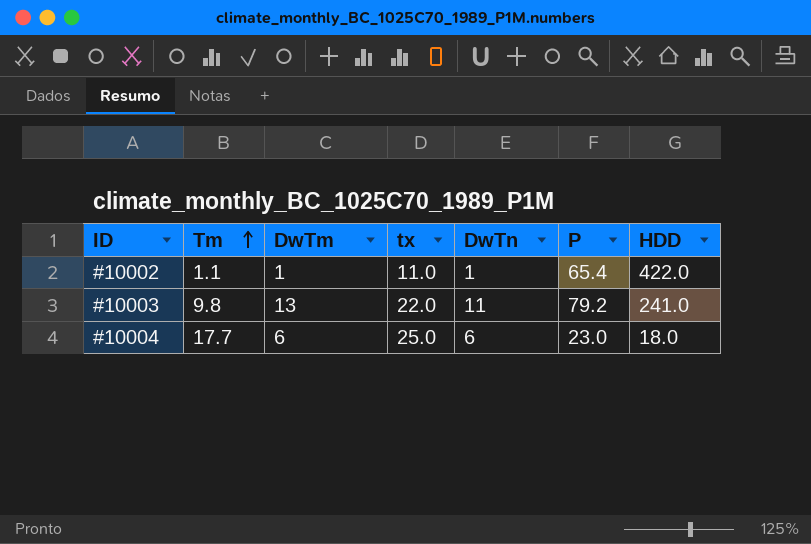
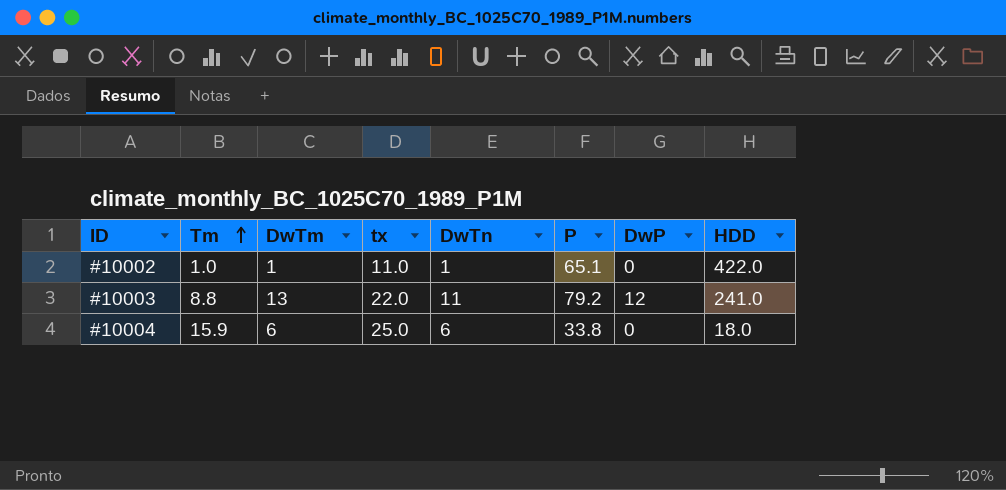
column DwP | position: none -> 7
#10002 | Tm: 1.1 -> 1.0
#10002 | P: 65.4 -> 65.1
#10003 | Tm: 9.8 -> 8.8
#10004 | Tm: 17.7 -> 15.9
#10004 | P: 23.0 -> 33.8

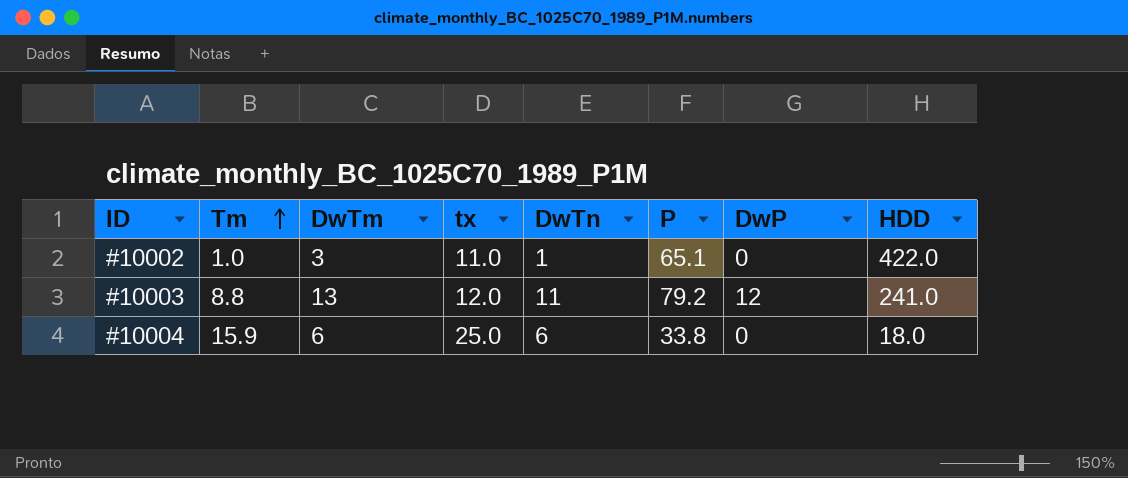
#10002 | DwTm: 1 -> 3
#10003 | tx: 22.0 -> 12.0

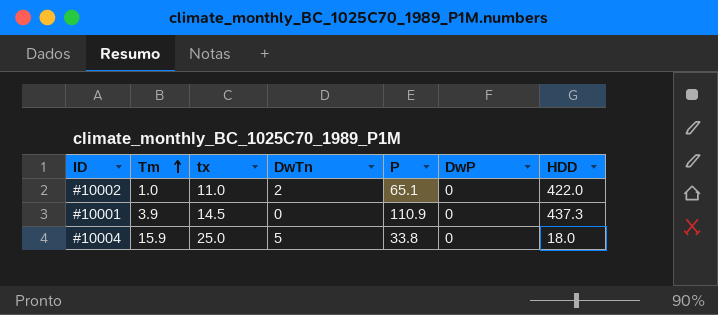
column DwTm | position: 3 -> none
row #10003: 8.8 | 13 | 12.0 | 11 | 79.2 | 12 | 241.0 -> none
#10002 | DwTn: 1 -> 2
row #10001: none -> 3.9 | 14.5 | 0 | 110.9 | 0 | 437.3
#10004 | DwTn: 6 -> 5

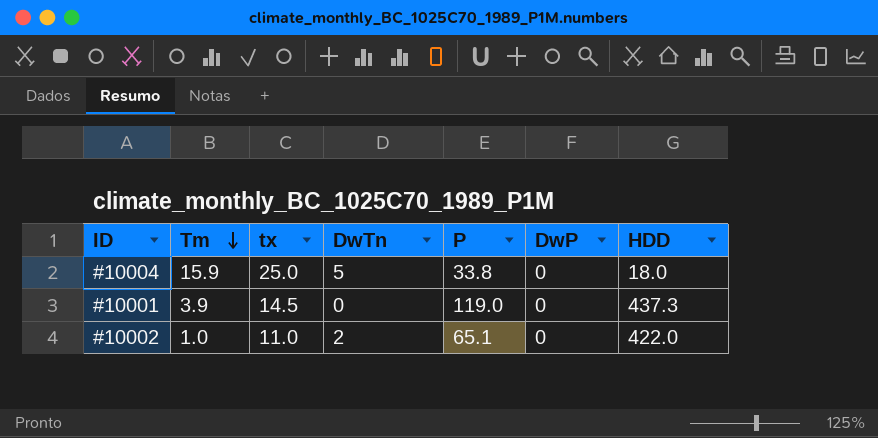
row order: Tm ascending -> Tm descending
#10001 | P: 110.9 -> 119.0

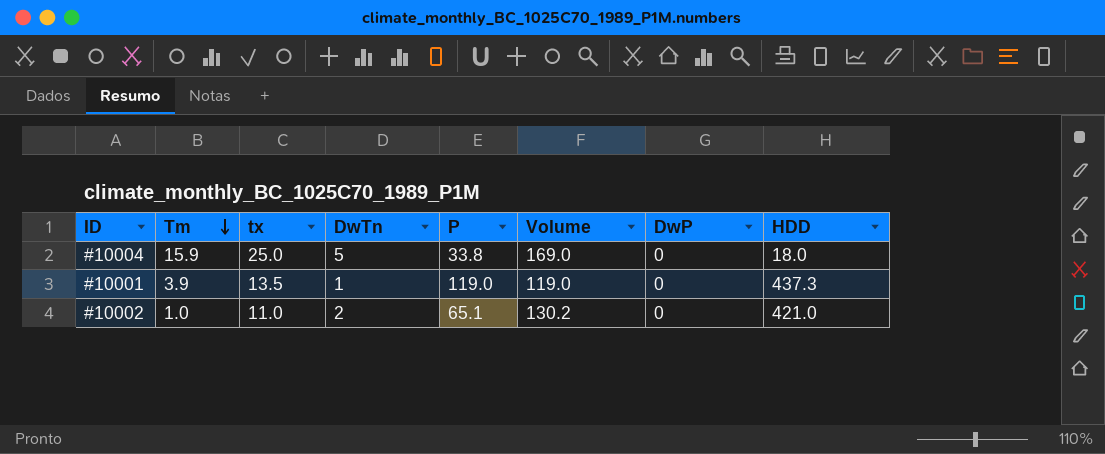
column Volume | formula: none -> [DwTn] * [P]
#10001 | tx: 14.5 -> 13.5
#10001 | DwTn: 0 -> 1
#10002 | HDD: 422.0 -> 421.0

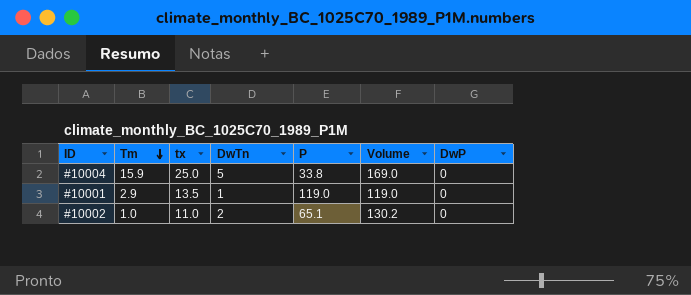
column HDD | position: 8 -> none
#10001 | Tm: 3.9 -> 2.9

